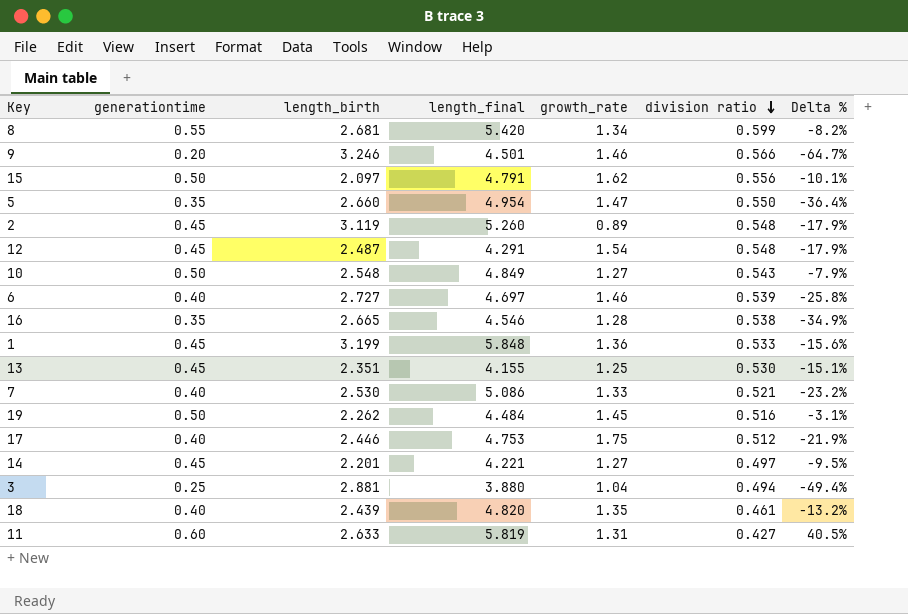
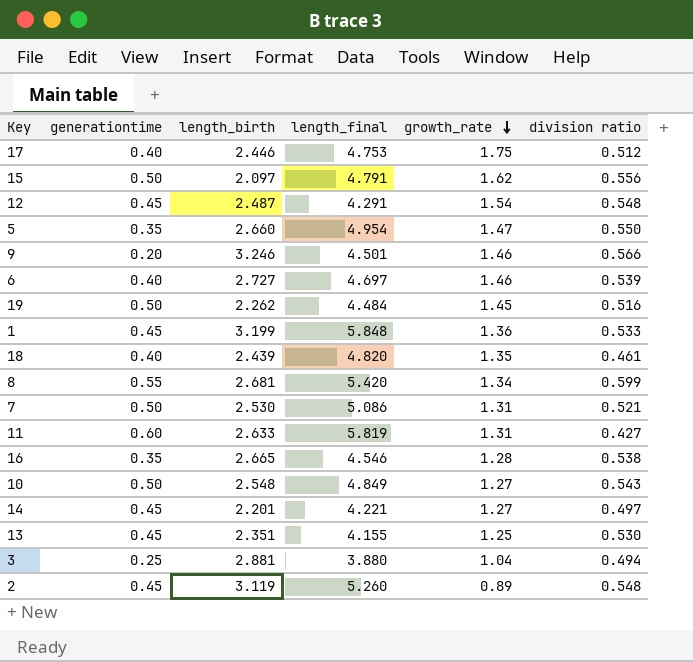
row order: division ratio descending -> growth_rate descending
column Delta % | formula: ([generationtime] - [division ratio]) / [division ratio] -> none
7 | generationtime: 0.40 -> 0.50
7 | growth_rate: 1.33 -> 1.31

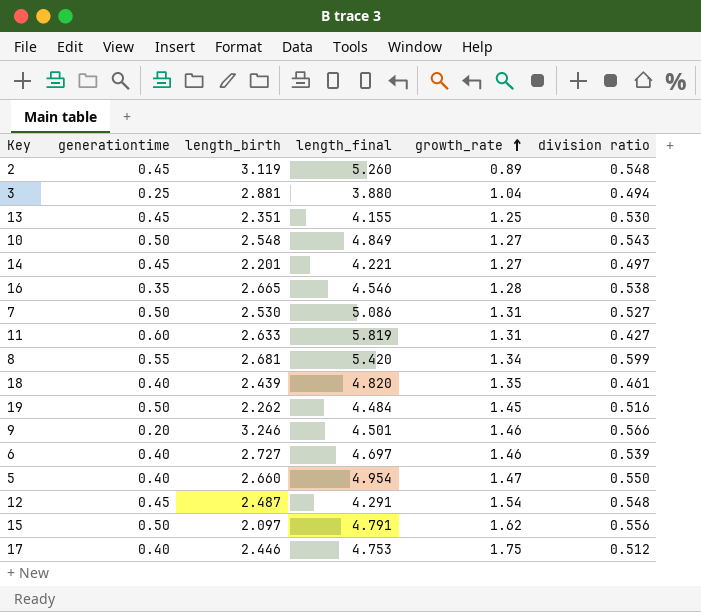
row order: growth_rate descending -> growth_rate ascending
row 1: 0.45 | 3.199 | 5.848 | 1.36 | 0.533 -> none
7 | division ratio: 0.521 -> 0.527
5 | generationtime: 0.35 -> 0.40

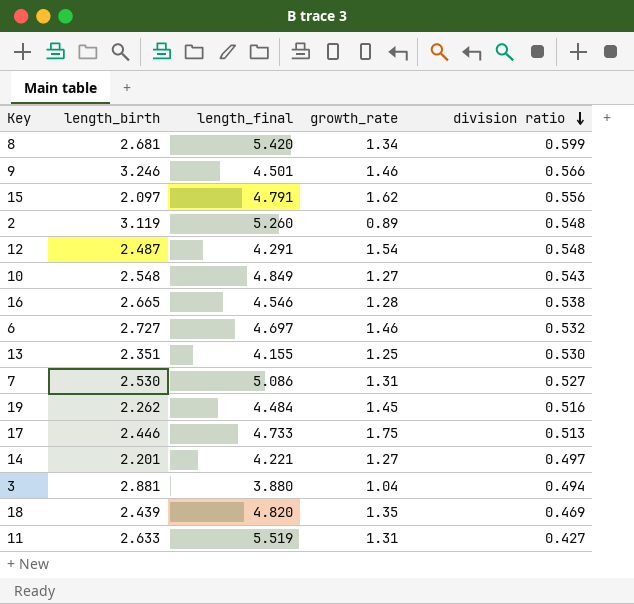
row order: growth_rate ascending -> division ratio descending
column generationtime | position: 2 -> none
row 5: 0.40 | 2.660 | 4.954 | 1.47 | 0.550 -> none
6 | division ratio: 0.539 -> 0.532
17 | length_final: 4.753 -> 4.733
17 | division ratio: 0.512 -> 0.513
18 | division ratio: 0.461 -> 0.469
11 | length_final: 5.819 -> 5.519

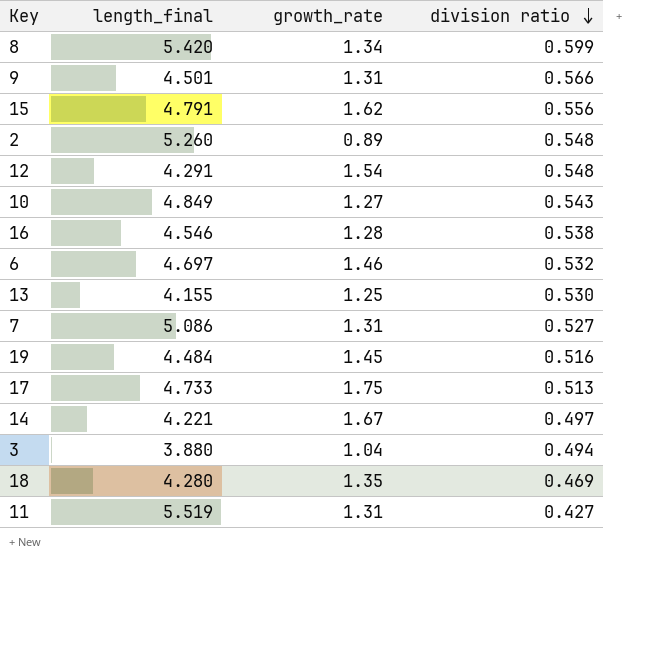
column length_birth | position: 2 -> none
9 | growth_rate: 1.46 -> 1.31
14 | growth_rate: 1.27 -> 1.67
18 | length_final: 4.820 -> 4.280

